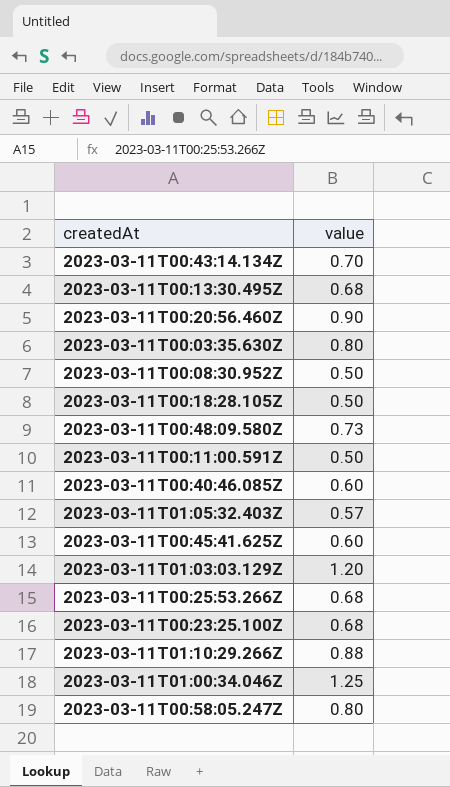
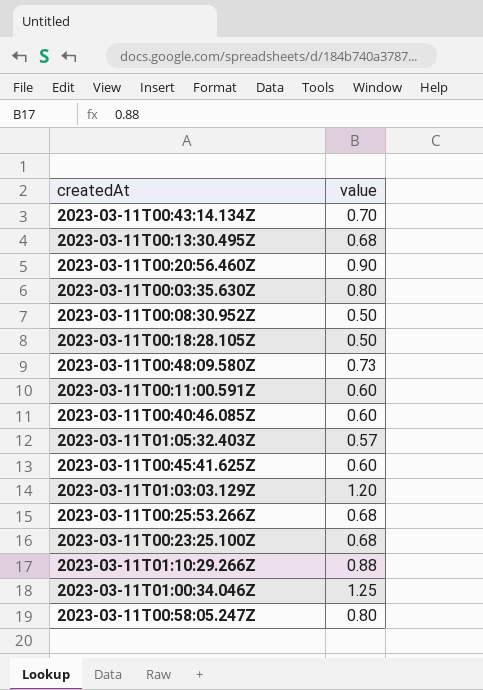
2023-03-11T00:11:00.591Z | value: 0.50 -> 0.60

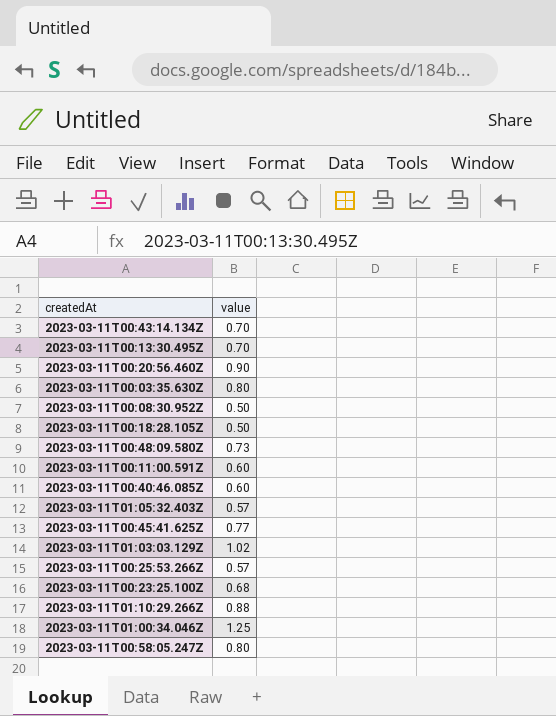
2023-03-11T00:13:30.495Z | value: 0.68 -> 0.70
2023-03-11T00:45:41.625Z | value: 0.60 -> 0.77
2023-03-11T01:03:03.129Z | value: 1.20 -> 1.02
2023-03-11T00:25:53.266Z | value: 0.68 -> 0.57

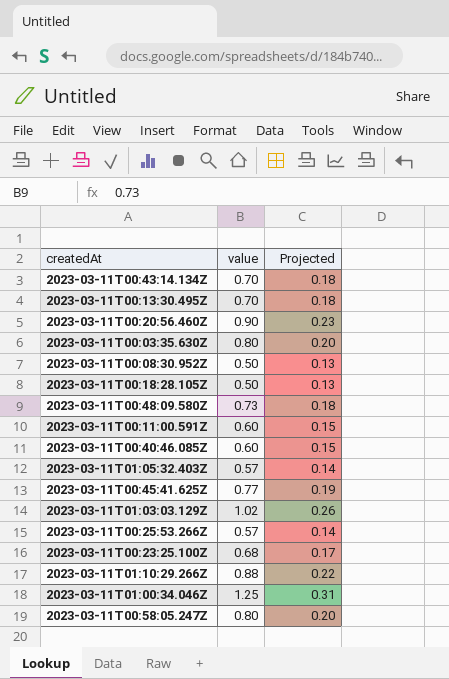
column Projected | formula: none -> [value] * 0.25

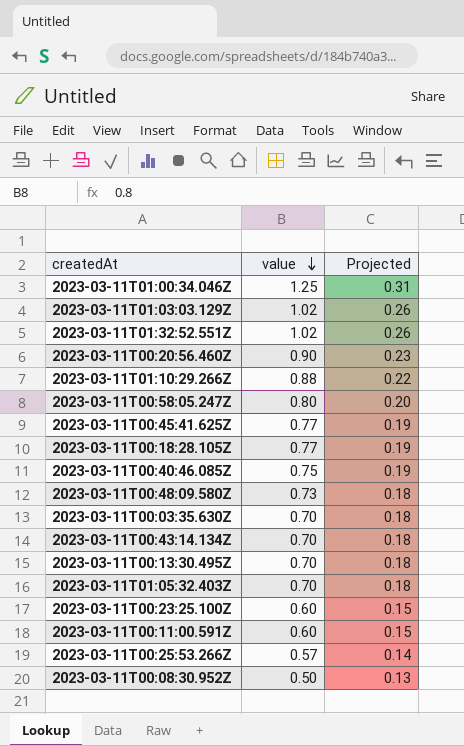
row order: none -> value descending
row 2023-03-11T01:32:52.551Z: none -> 1.02 | 0.26
2023-03-11T00:18:28.105Z | value: 0.50 -> 0.77
2023-03-11T00:18:28.105Z | Projected: 0.13 -> 0.19
2023-03-11T00:40:46.085Z | value: 0.60 -> 0.75
2023-03-11T00:40:46.085Z | Projected: 0.15 -> 0.19
2023-03-11T00:03:35.630Z | value: 0.80 -> 0.70
2023-03-11T00:03:35.630Z | Projected: 0.20 -> 0.18
2023-03-11T01:05:32.403Z | value: 0.57 -> 0.70
2023-03-11T01:05:32.403Z | Projected: 0.14 -> 0.18
2023-03-11T00:23:25.100Z | value: 0.68 -> 0.60
2023-03-11T00:23:25.100Z | Projected: 0.17 -> 0.15

